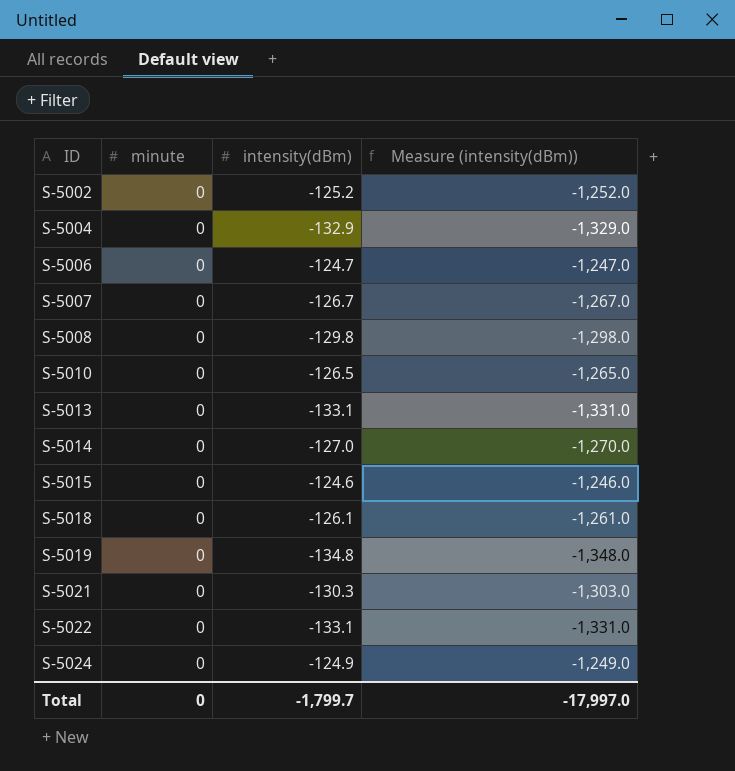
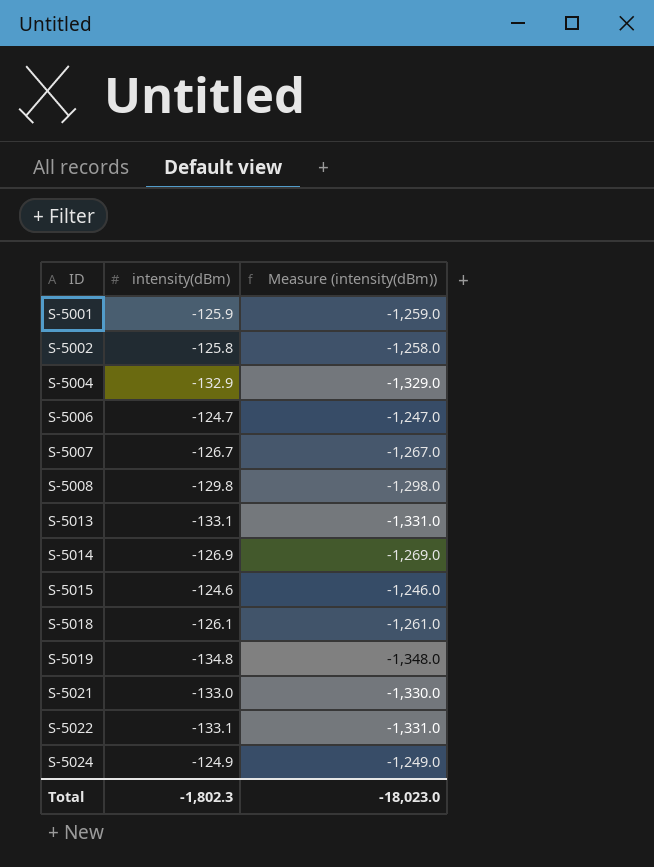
column minute | position: 2 -> none
row S-5010: 0 | -126.5 | -1,265.0 -> none
row S-5001: none -> -125.9 | -1,259.0
S-5002 | intensity(dBm): -125.2 -> -125.8
S-5002 | Measure (intensity(dBm)): -1,252.0 -> -1,258.0
S-5014 | intensity(dBm): -127.0 -> -126.9
S-5014 | Measure (intensity(dBm)): -1,270.0 -> -1,269.0
S-5021 | intensity(dBm): -130.3 -> -133.0
S-5021 | Measure (intensity(dBm)): -1,303.0 -> -1,330.0
Total | intensity(dBm): -1,799.7 -> -1,802.3
Total | Measure (intensity(dBm)): -17,997.0 -> -18,023.0

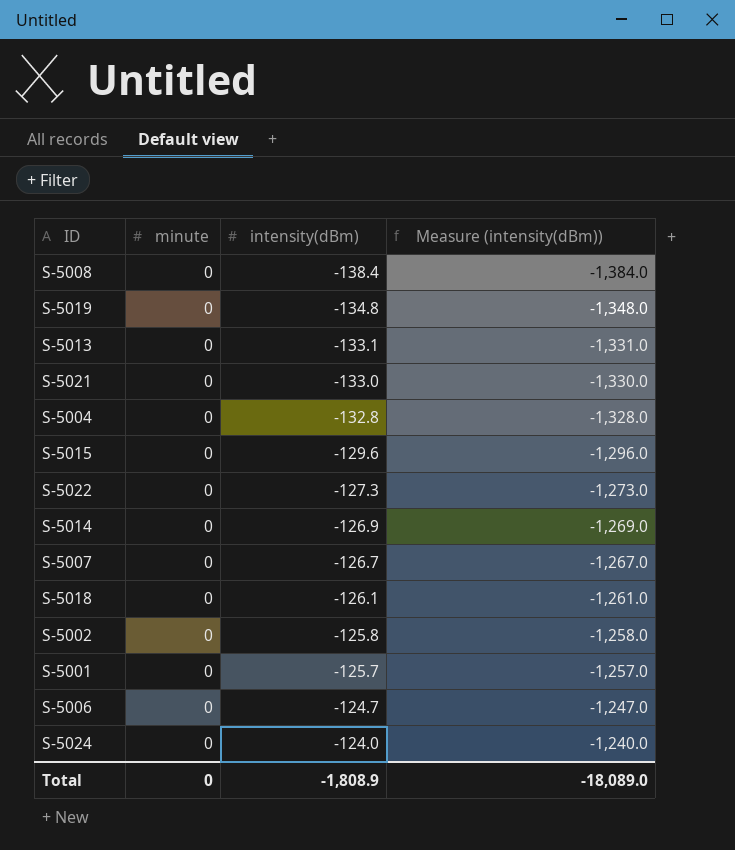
row order: ID ascending -> intensity(dBm) ascending
column minute | position: none -> 2
S-5008 | intensity(dBm): -129.8 -> -138.4
S-5008 | Measure (intensity(dBm)): -1,298.0 -> -1,384.0
S-5004 | intensity(dBm): -132.9 -> -132.8
S-5004 | Measure (intensity(dBm)): -1,329.0 -> -1,328.0
S-5015 | intensity(dBm): -124.6 -> -129.6
S-5015 | Measure (intensity(dBm)): -1,246.0 -> -1,296.0
S-5022 | intensity(dBm): -133.1 -> -127.3
S-5022 | Measure (intensity(dBm)): -1,331.0 -> -1,273.0
S-5001 | intensity(dBm): -125.9 -> -125.7
S-5001 | Measure (intensity(dBm)): -1,259.0 -> -1,257.0
S-5024 | intensity(dBm): -124.9 -> -124.0
S-5024 | Measure (intensity(dBm)): -1,249.0 -> -1,240.0
Total | intensity(dBm): -1,802.3 -> -1,808.9
Total | Measure (intensity(dBm)): -18,023.0 -> -18,089.0

